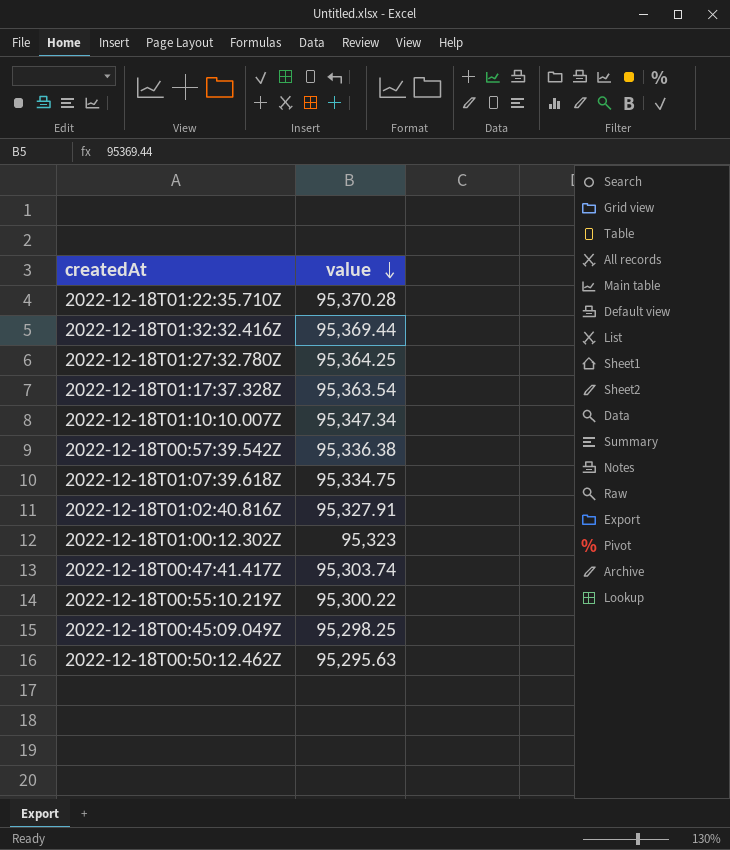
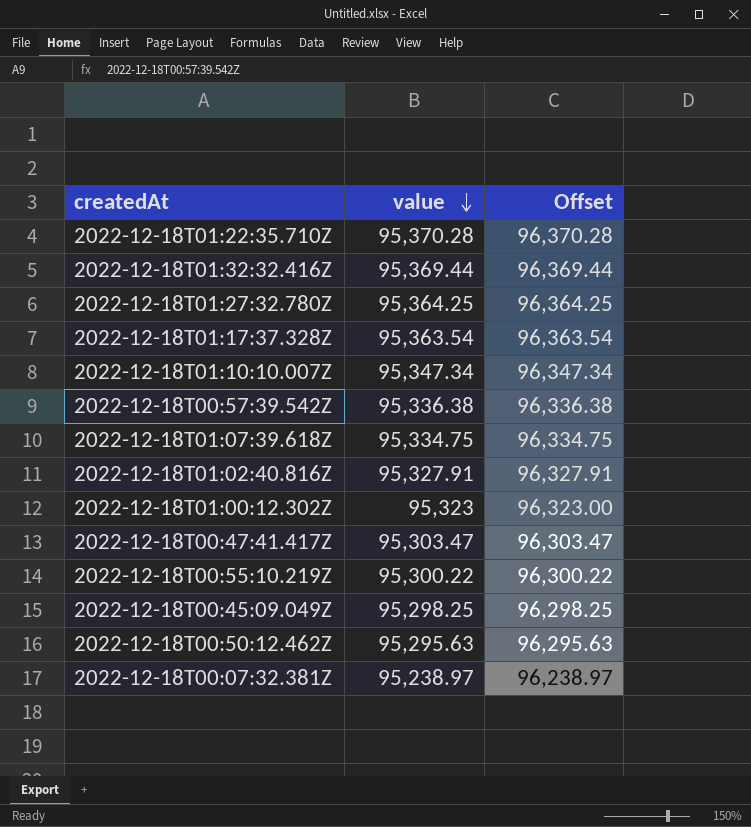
column Offset | formula: none -> [value] + 1000
2022-12-18T00:47:41.417Z | value: 95,303.74 -> 95,303.47
row 2022-12-18T00:07:32.381Z: none -> 95,238.97 | 96,238.97

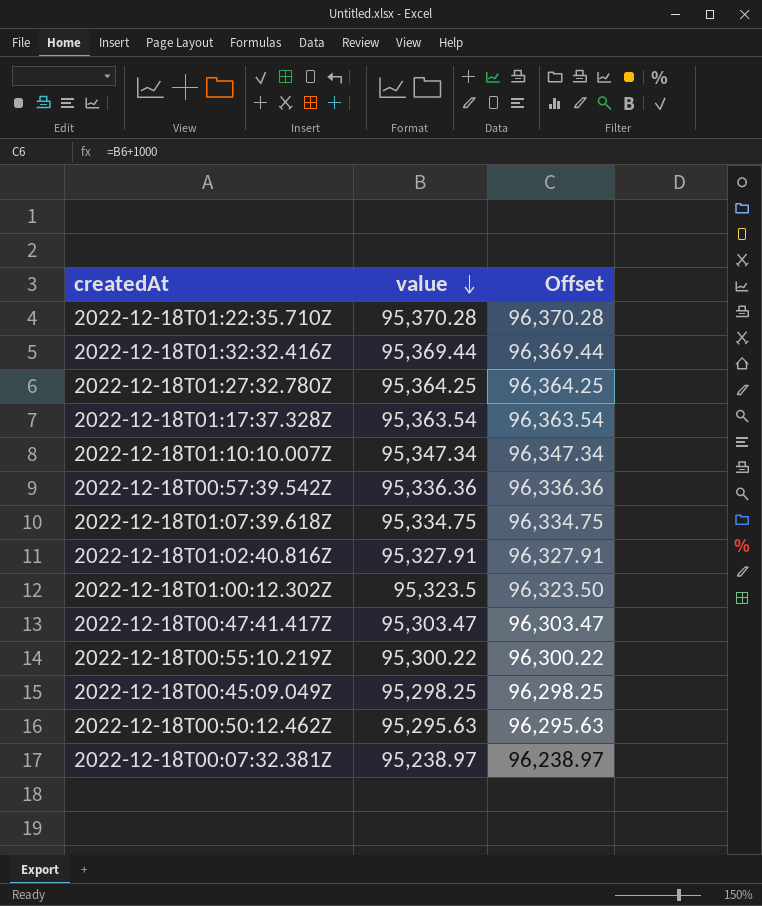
2022-12-18T00:57:39.542Z | value: 95,336.38 -> 95,336.36
2022-12-18T00:57:39.542Z | Offset: 96,336.38 -> 96,336.36
2022-12-18T01:00:12.302Z | value: 95,323 -> 95,323.5
2022-12-18T01:00:12.302Z | Offset: 96,323.00 -> 96,323.50

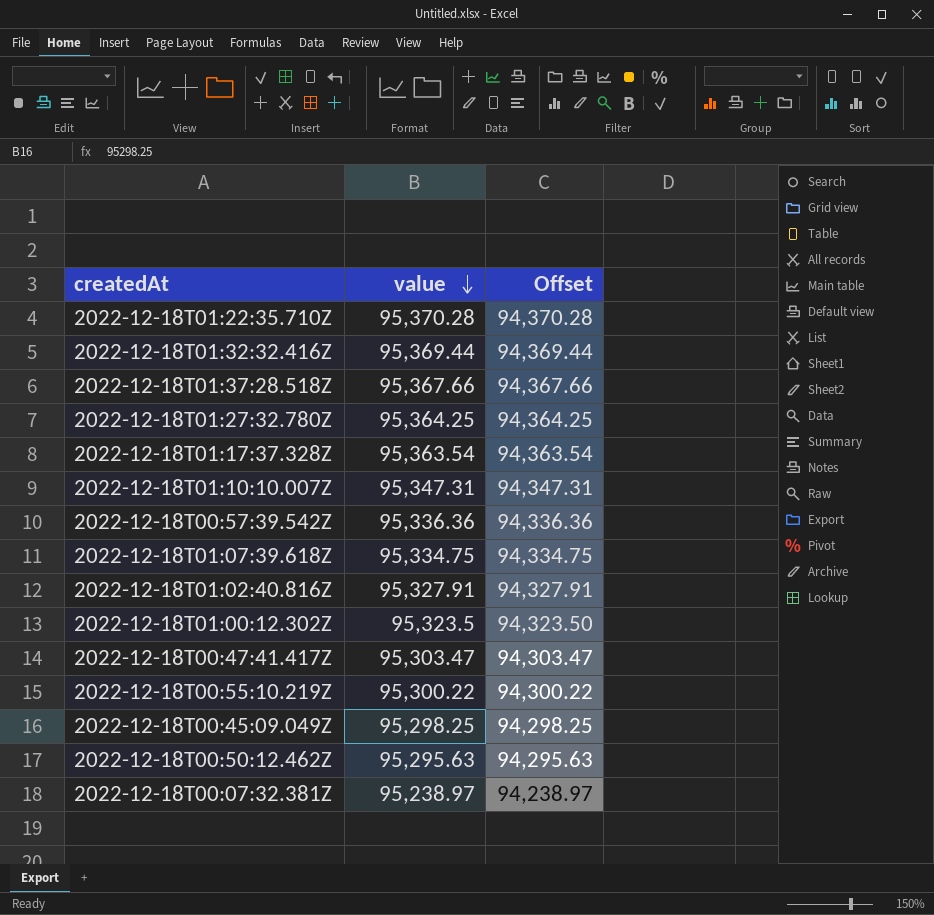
column Offset | formula: [value] + 1000 -> [value] - 1000
row 2022-12-18T01:37:28.518Z: none -> 95,367.66 | 94,367.66
2022-12-18T01:10:10.007Z | value: 95,347.34 -> 95,347.31

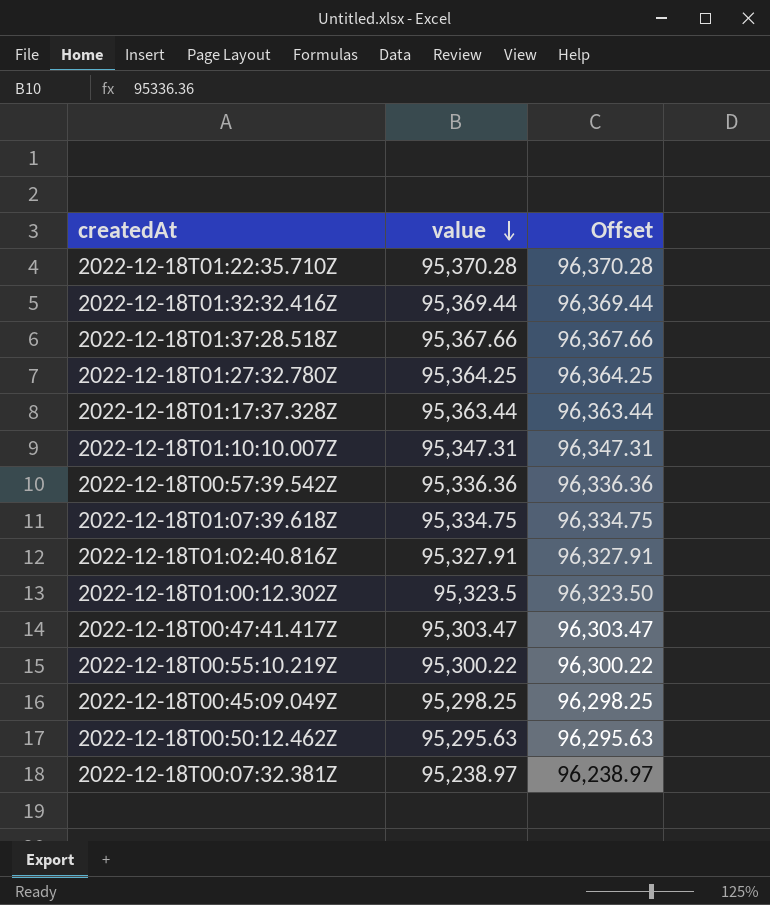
column Offset | formula: [value] - 1000 -> [value] + 1000
2022-12-18T01:17:37.328Z | value: 95,363.54 -> 95,363.44

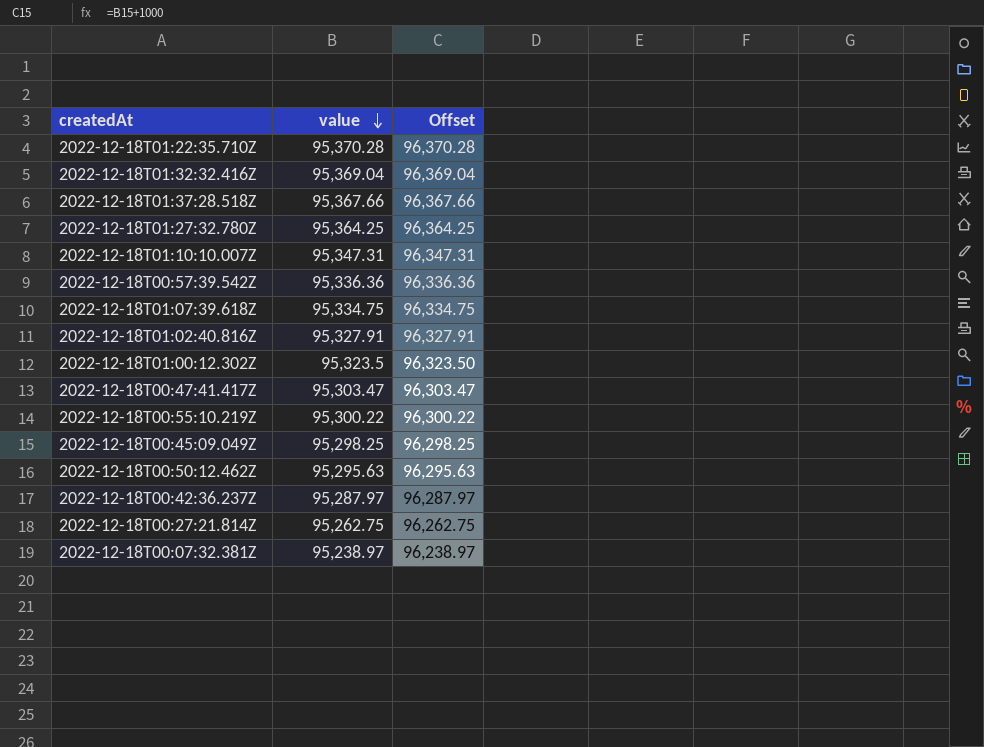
row 2022-12-18T01:17:37.328Z: 95,363.44 | 96,363.44 -> none
2022-12-18T01:32:32.416Z | value: 95,369.44 -> 95,369.04
2022-12-18T01:32:32.416Z | Offset: 96,369.44 -> 96,369.04
row 2022-12-18T00:42:36.237Z: none -> 95,287.97 | 96,287.97
row 2022-12-18T00:27:21.814Z: none -> 95,262.75 | 96,262.75

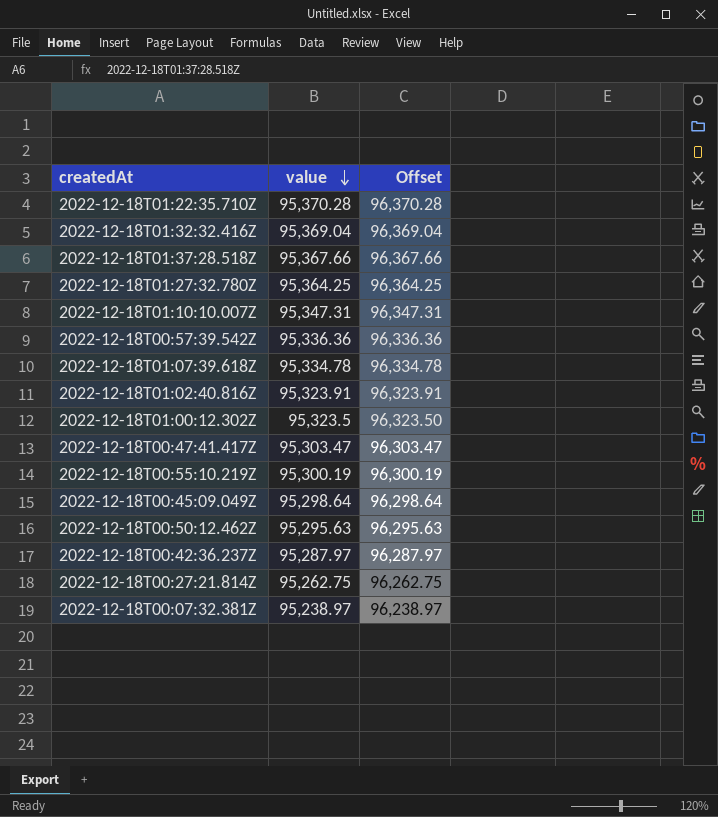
2022-12-18T01:07:39.618Z | value: 95,334.75 -> 95,334.78
2022-12-18T01:07:39.618Z | Offset: 96,334.75 -> 96,334.78
2022-12-18T01:02:40.816Z | value: 95,327.91 -> 95,323.91
2022-12-18T01:02:40.816Z | Offset: 96,327.91 -> 96,323.91
2022-12-18T00:55:10.219Z | value: 95,300.22 -> 95,300.19
2022-12-18T00:55:10.219Z | Offset: 96,300.22 -> 96,300.19
2022-12-18T00:45:09.049Z | value: 95,298.25 -> 95,298.64
2022-12-18T00:45:09.049Z | Offset: 96,298.25 -> 96,298.64

